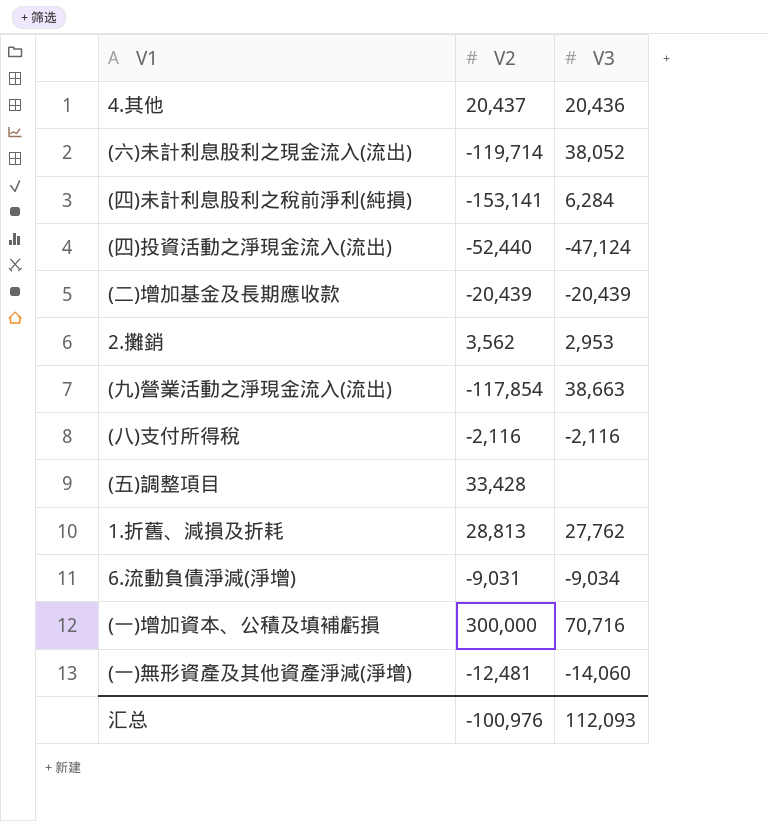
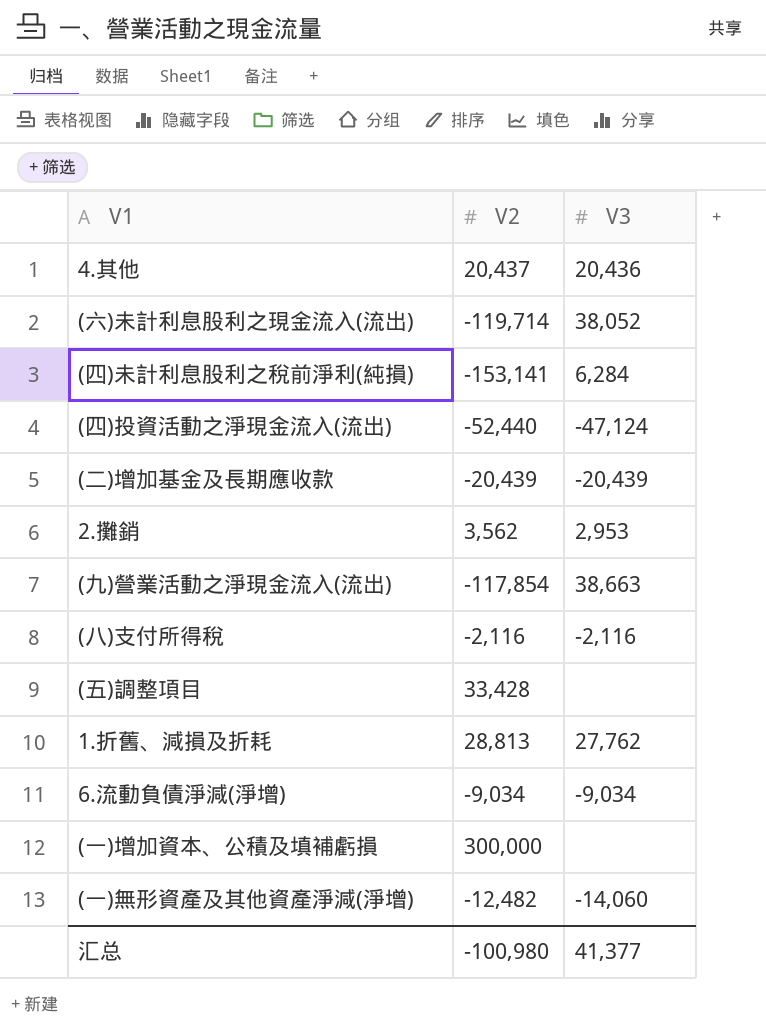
6.流動負債淨減(淨增) | V2: -9,031 -> -9,034
(一)增加資本、公積及填補虧損 | V3: 70,716 -> none
(一)無形資產及其他資產淨減(淨增) | V2: -12,481 -> -12,482
汇总 | V2: -100,976 -> -100,980
汇总 | V3: 112,093 -> 41,377

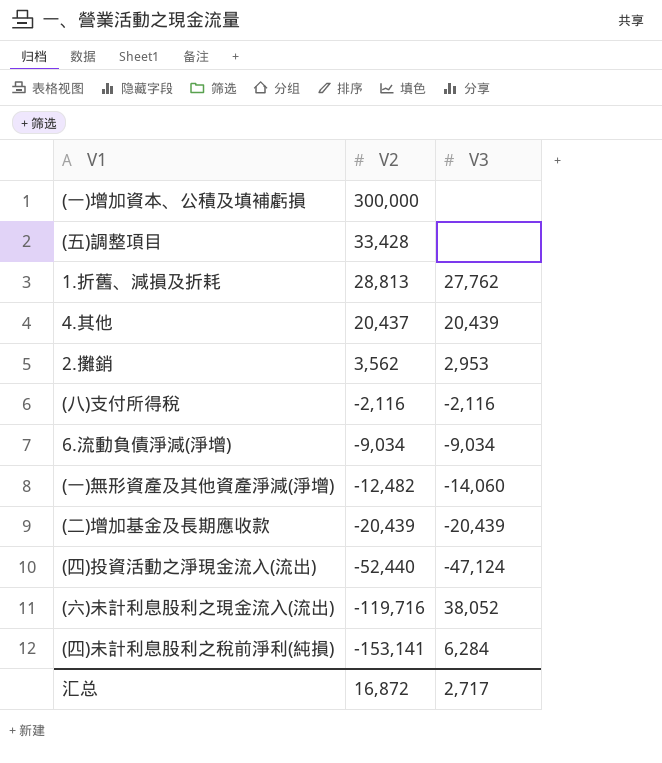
row order: none -> V2 descending
row (九)營業活動之淨現金流入(流出): -117,854 | 38,663 -> none
4.其他 | V3: 20,436 -> 20,439
(六)未計利息股利之現金流入(流出) | V2: -119,714 -> -119,716
汇总 | V2: -100,980 -> 16,872
汇总 | V3: 41,377 -> 2,717

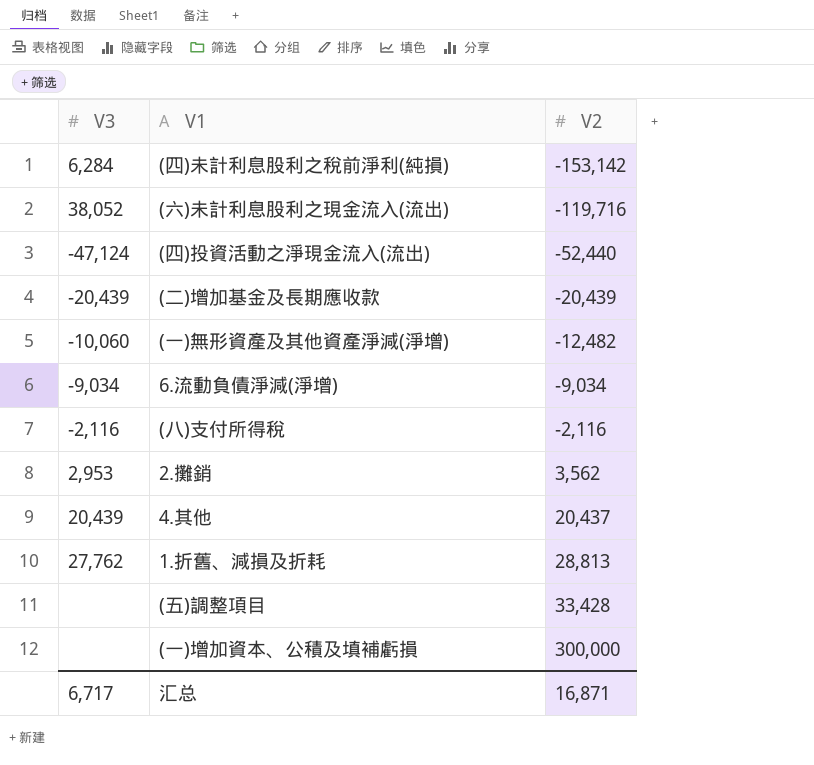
row order: V2 descending -> V2 ascending
column V3 | position: 3 -> 1
(四)未計利息股利之稅前淨利(純損) | V2: -153,141 -> -153,142
(一)無形資產及其他資產淨減(淨增) | V3: -14,060 -> -10,060
汇总 | V3: 2,717 -> 6,717
汇总 | V2: 16,872 -> 16,871

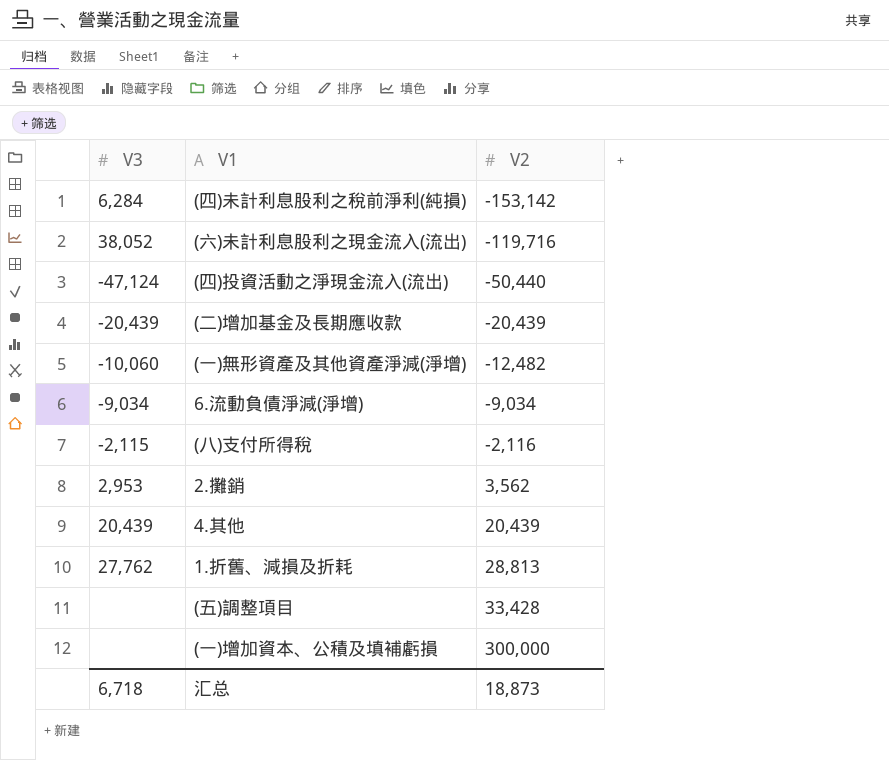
(四)投資活動之淨現金流入(流出) | V2: -52,440 -> -50,440
(八)支付所得稅 | V3: -2,116 -> -2,115
4.其他 | V2: 20,437 -> 20,439
汇总 | V3: 6,717 -> 6,718
汇总 | V2: 16,871 -> 18,873

